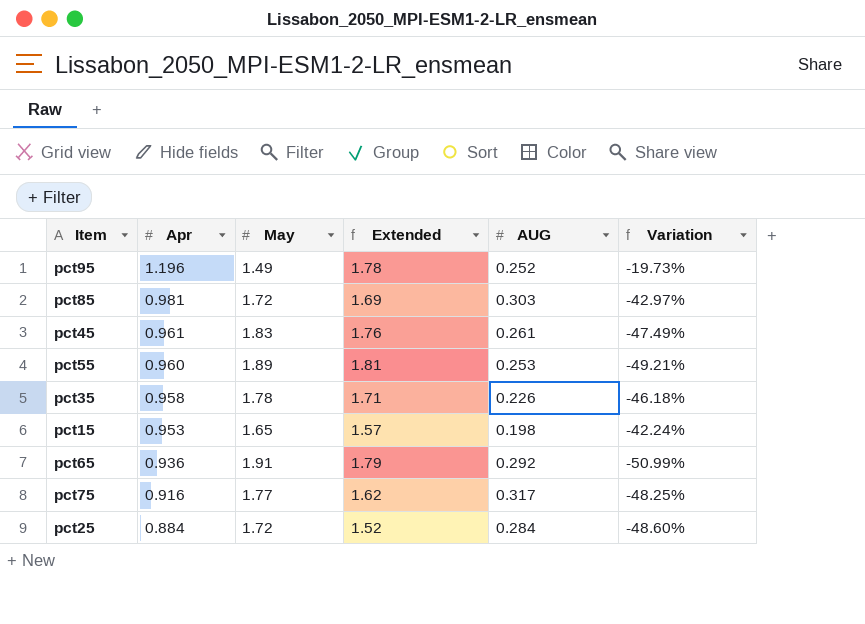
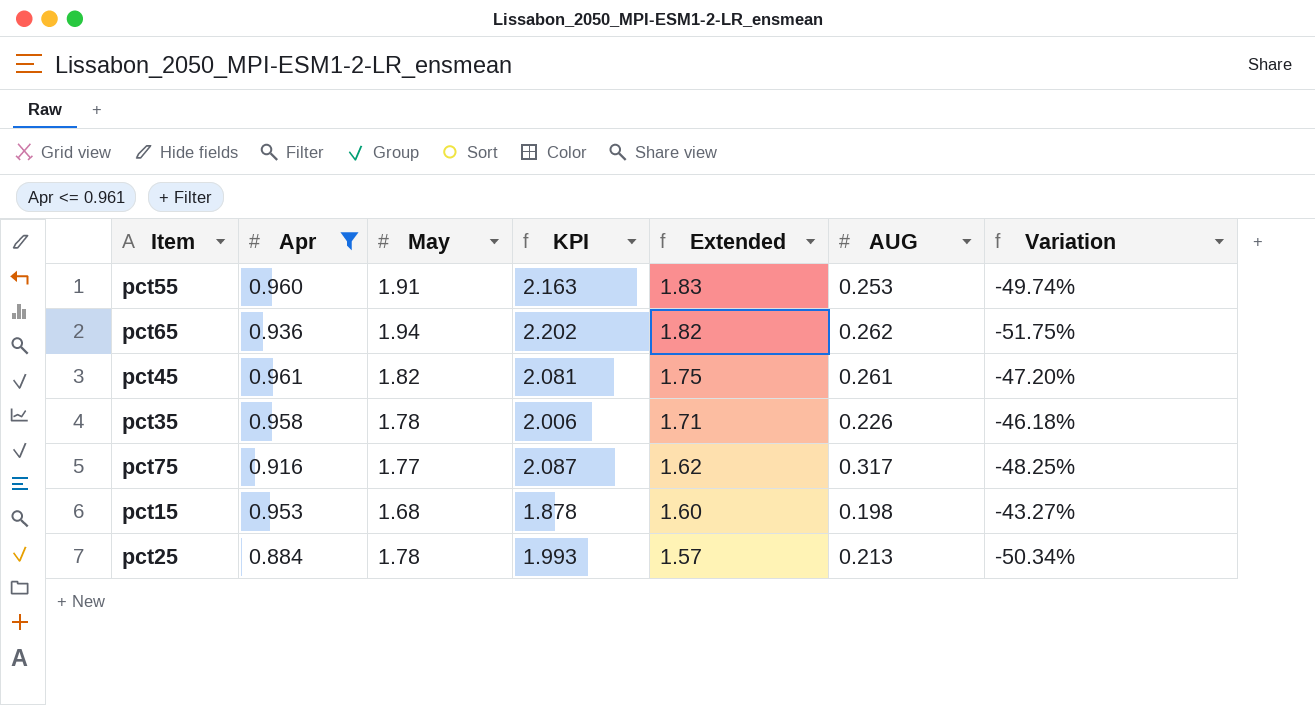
filter: none -> Apr <= 0.961
row order: Apr descending -> Extended descending
column KPI | formula: none -> [May] + [AUG]
pct55 | May: 1.89 -> 1.91
pct55 | Extended: 1.81 -> 1.83
pct55 | Variation: -49.21% -> -49.74%
pct65 | May: 1.91 -> 1.94
pct65 | Extended: 1.79 -> 1.82
pct65 | AUG: 0.292 -> 0.262
pct65 | Variation: -50.99% -> -51.75%
pct45 | May: 1.83 -> 1.82
pct45 | Extended: 1.76 -> 1.75
pct45 | Variation: -47.49% -> -47.20%
pct15 | May: 1.65 -> 1.68
pct15 | Extended: 1.57 -> 1.60
pct15 | Variation: -42.24% -> -43.27%
pct25 | May: 1.72 -> 1.78
pct25 | Extended: 1.52 -> 1.57
pct25 | AUG: 0.284 -> 0.213
pct25 | Variation: -48.60% -> -50.34%

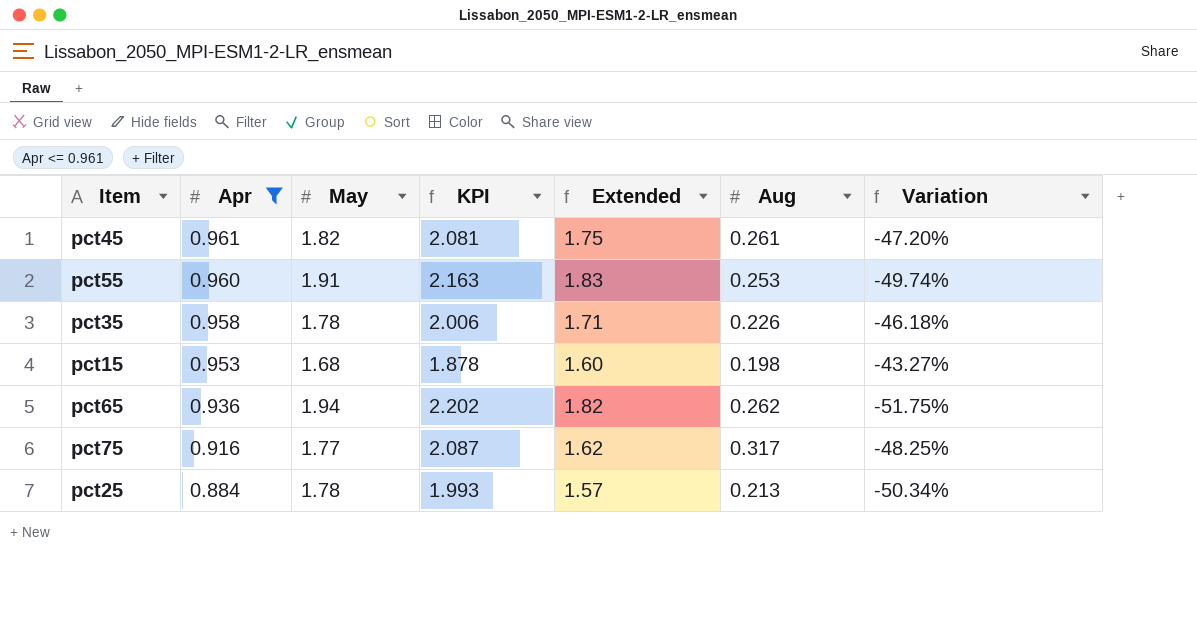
row order: Extended descending -> Apr descending
column name: AUG -> Aug

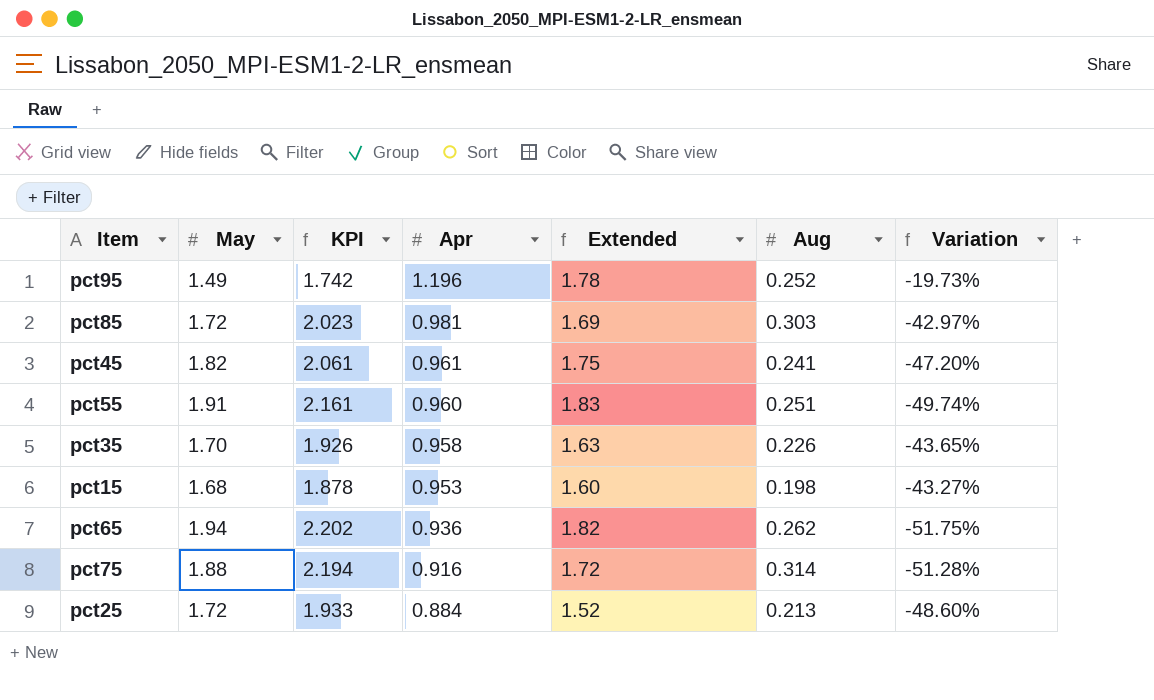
filter: Apr <= 0.961 -> none
column Apr | position: 2 -> 4
pct45 | KPI: 2.081 -> 2.061
pct45 | Aug: 0.261 -> 0.241
pct55 | KPI: 2.163 -> 2.161
pct55 | Aug: 0.253 -> 0.251
pct35 | May: 1.78 -> 1.70
pct35 | KPI: 2.006 -> 1.926
pct35 | Extended: 1.71 -> 1.63
pct35 | Variation: -46.18% -> -43.65%
pct75 | May: 1.77 -> 1.88
pct75 | KPI: 2.087 -> 2.194
pct75 | Extended: 1.62 -> 1.72
pct75 | Aug: 0.317 -> 0.314
pct75 | Variation: -48.25% -> -51.28%
pct25 | May: 1.78 -> 1.72
pct25 | KPI: 1.993 -> 1.933
pct25 | Extended: 1.57 -> 1.52
pct25 | Variation: -50.34% -> -48.60%

